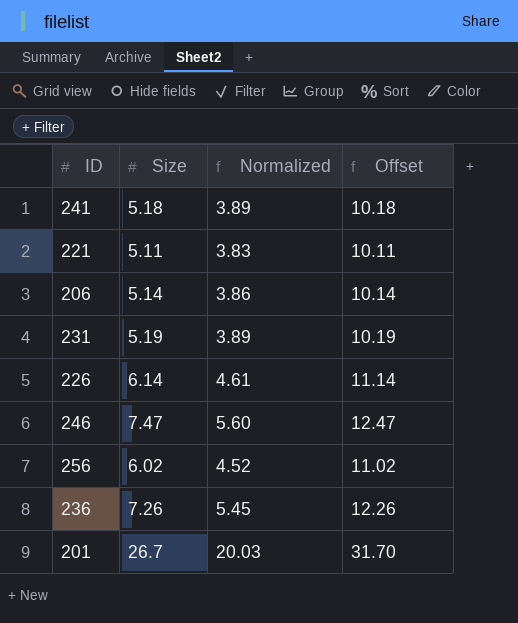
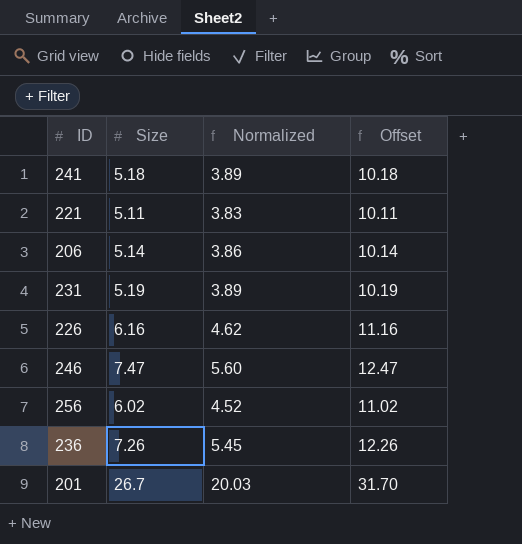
226 | Size: 6.14 -> 6.16
226 | Normalized: 4.61 -> 4.62
226 | Offset: 11.14 -> 11.16

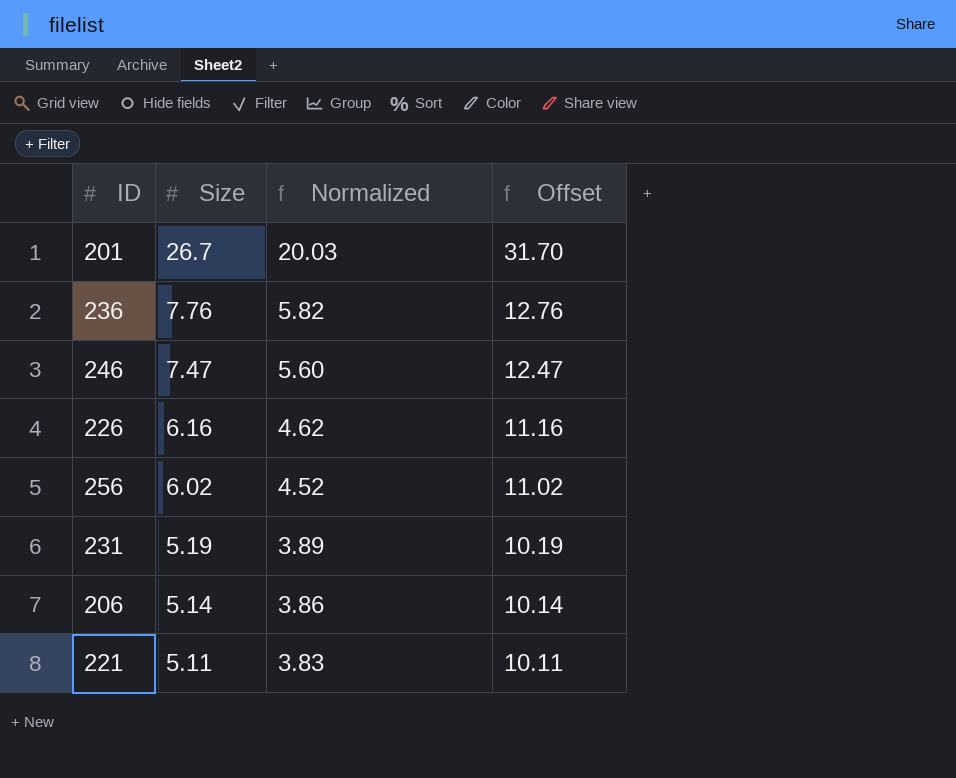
row order: none -> Size descending
row 241: 5.18 | 3.89 | 10.18 -> none
236 | Size: 7.26 -> 7.76
236 | Normalized: 5.45 -> 5.82
236 | Offset: 12.26 -> 12.76

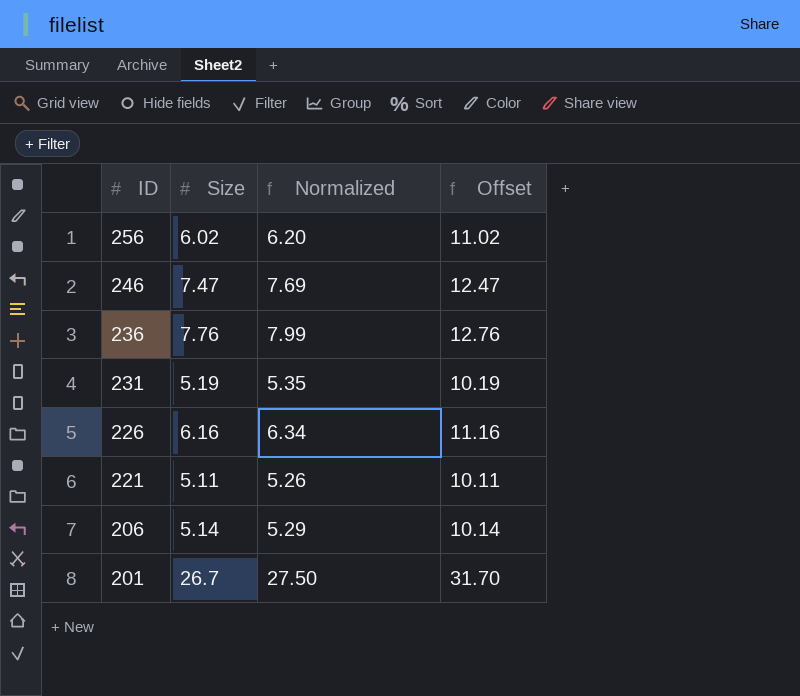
row order: Size descending -> ID descending
column Normalized | formula: [Size] * 0.75 -> [Size] * 1.03

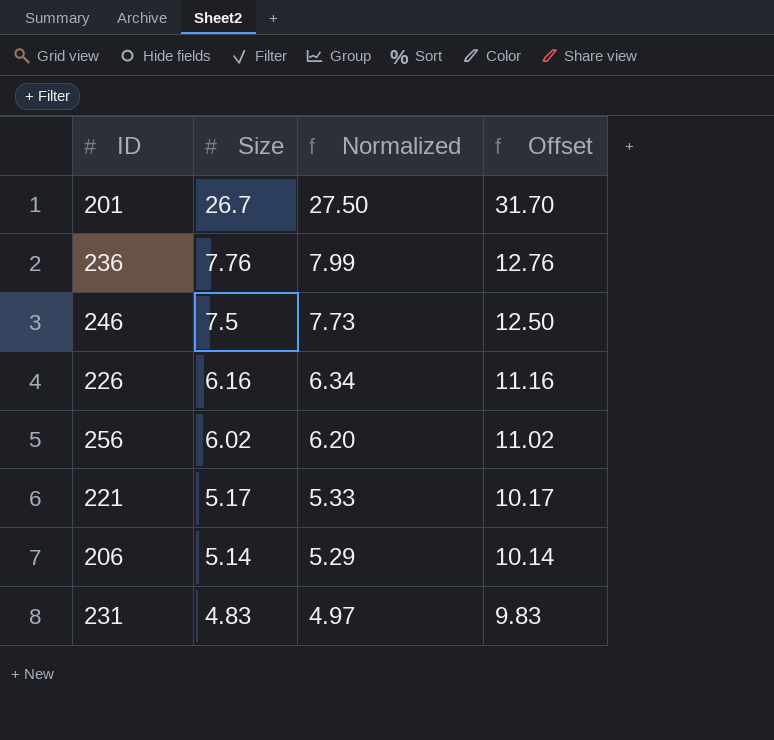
row order: ID descending -> Size descending
246 | Size: 7.47 -> 7.5
246 | Normalized: 7.69 -> 7.73
246 | Offset: 12.47 -> 12.50
221 | Size: 5.11 -> 5.17
221 | Normalized: 5.26 -> 5.33
221 | Offset: 10.11 -> 10.17
231 | Size: 5.19 -> 4.83
231 | Normalized: 5.35 -> 4.97
231 | Offset: 10.19 -> 9.83

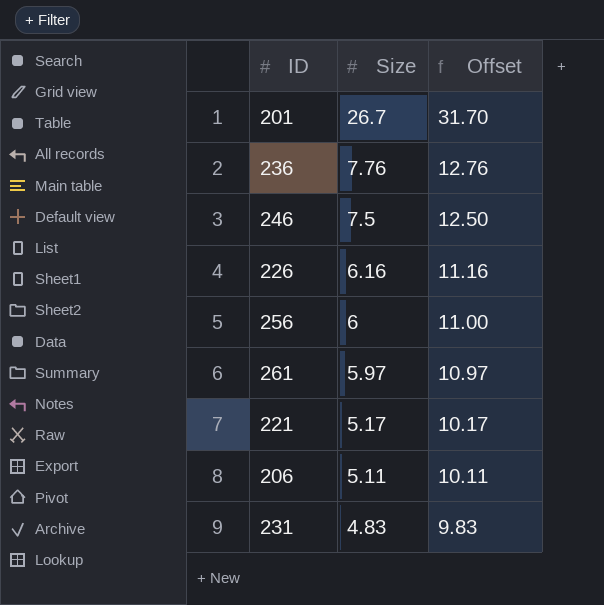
column Normalized | formula: [Size] * 1.03 -> none
256 | Size: 6.02 -> 6
256 | Offset: 11.02 -> 11.00
row 261: none -> 5.97 | 10.97
206 | Size: 5.14 -> 5.11
206 | Offset: 10.14 -> 10.11

